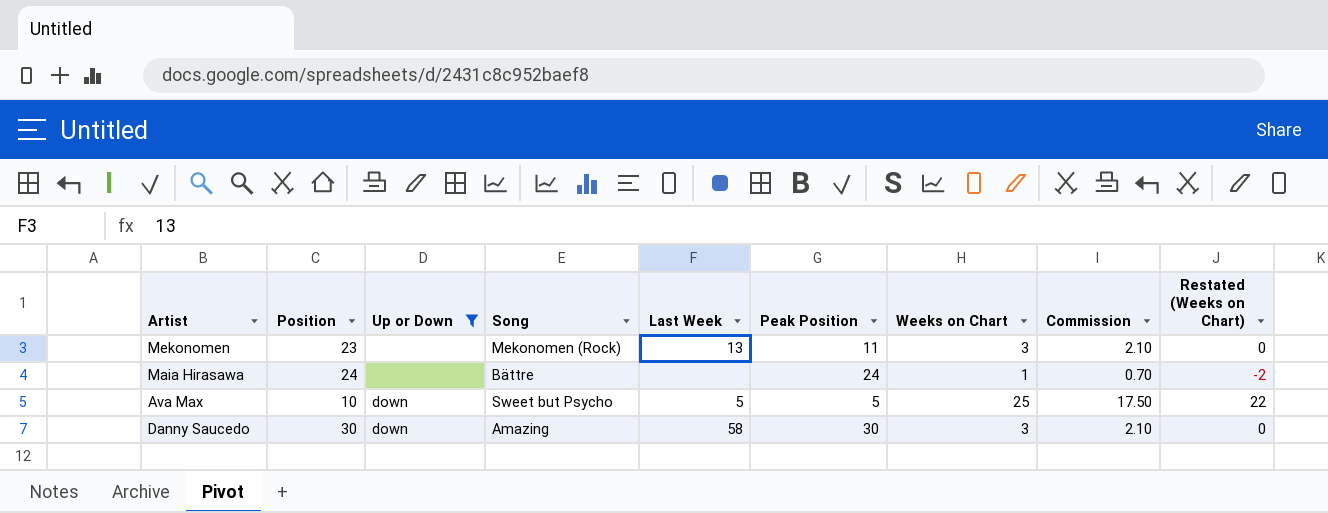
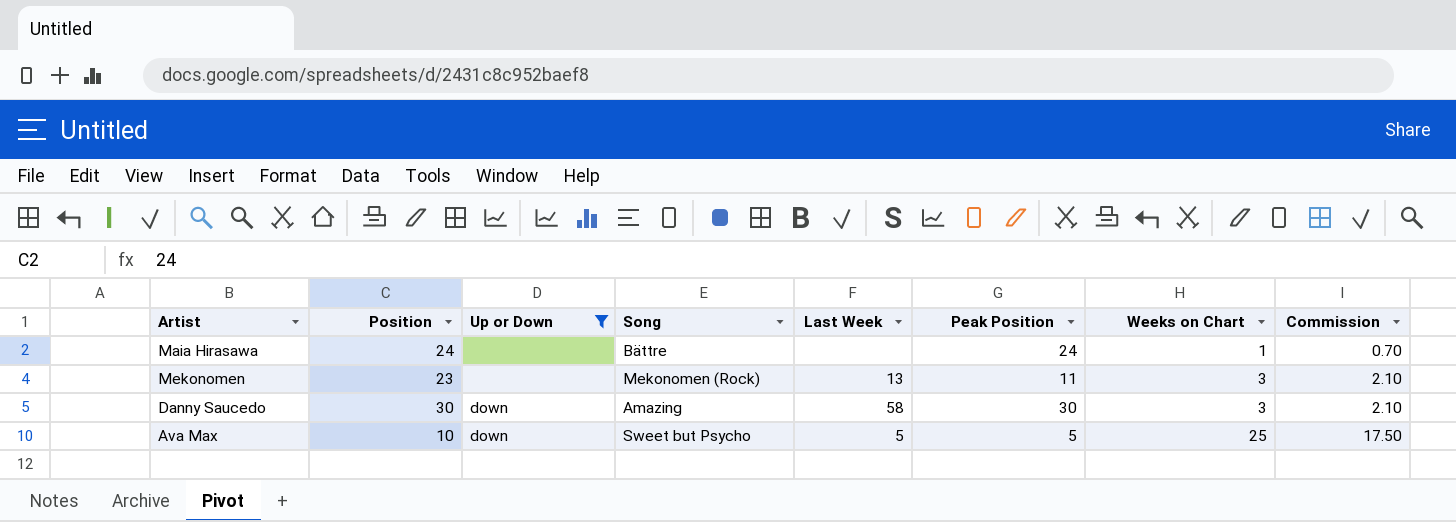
row order: none -> Weeks on Chart ascending
column Restated (Weeks on Chart) | formula: [Weeks on Chart] - 3 -> none

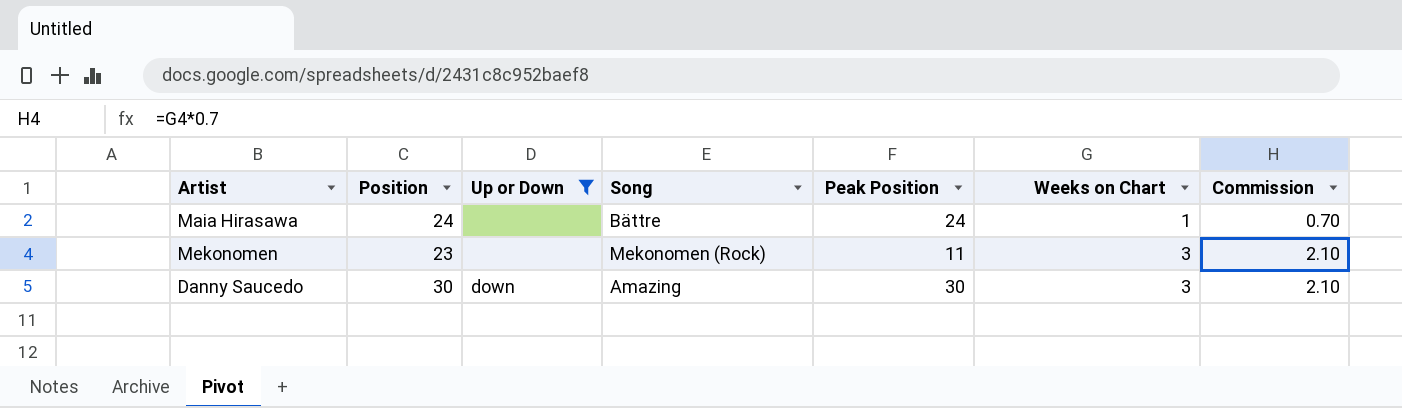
column Last Week | position: 5 -> none
row Ava Max: 10 | down | Sweet but Psycho | 5 | 5 | 25 | 17.50 -> none

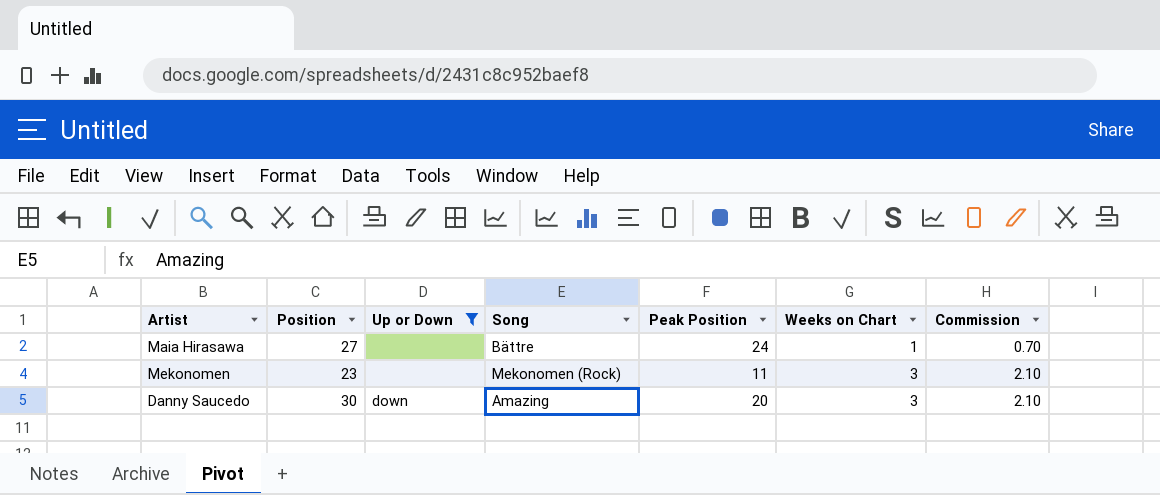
Maia Hirasawa | Position: 24 -> 27
Danny Saucedo | Peak Position: 30 -> 20

